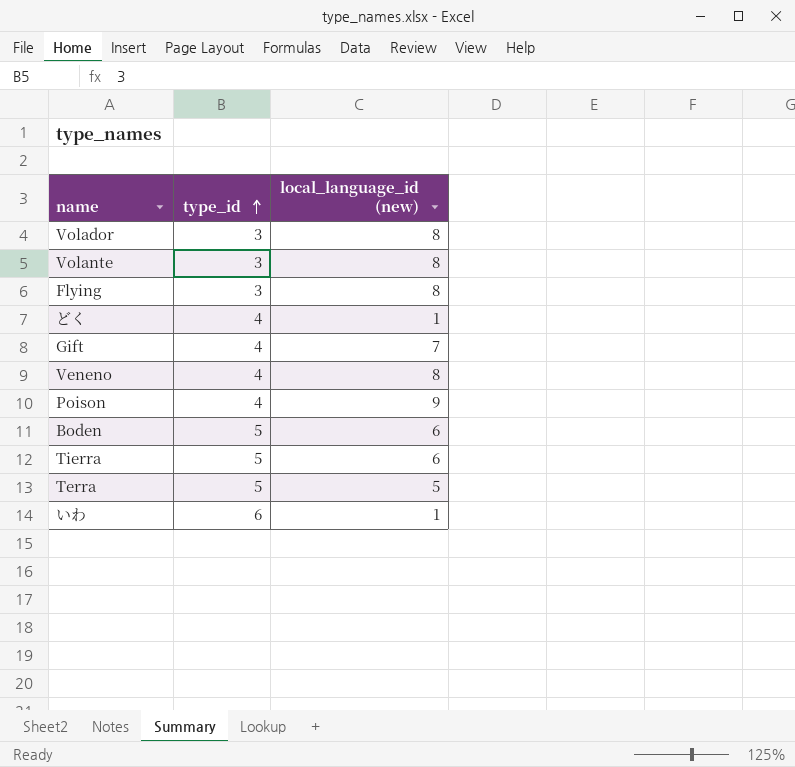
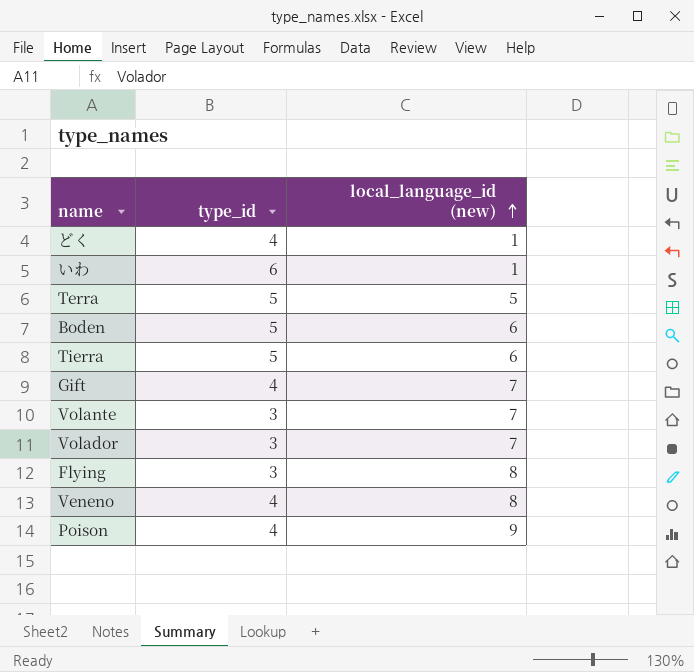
row order: type_id ascending -> local_language_id (new) ascending
Volante | local_language_id (new): 8 -> 7
Volador | local_language_id (new): 8 -> 7

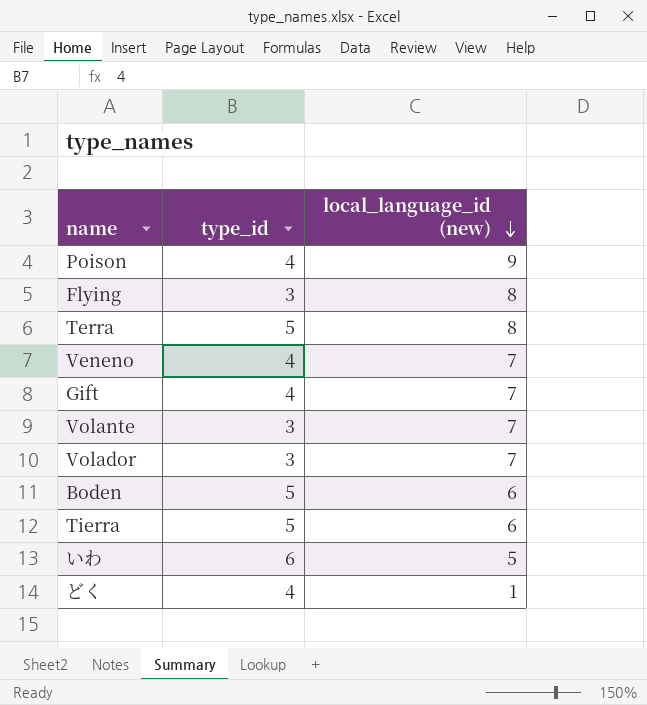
row order: local_language_id (new) ascending -> local_language_id (new) descending
Terra | local_language_id (new): 5 -> 8
Veneno | local_language_id (new): 8 -> 7
いわ | local_language_id (new): 1 -> 5

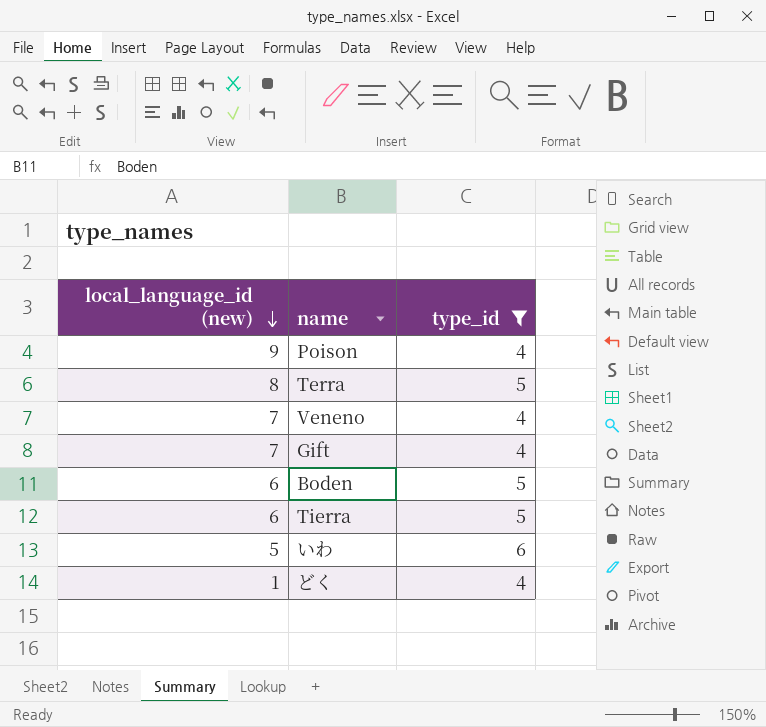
filter: none -> type_id != 3
column local_language_id (new) | position: 3 -> 1

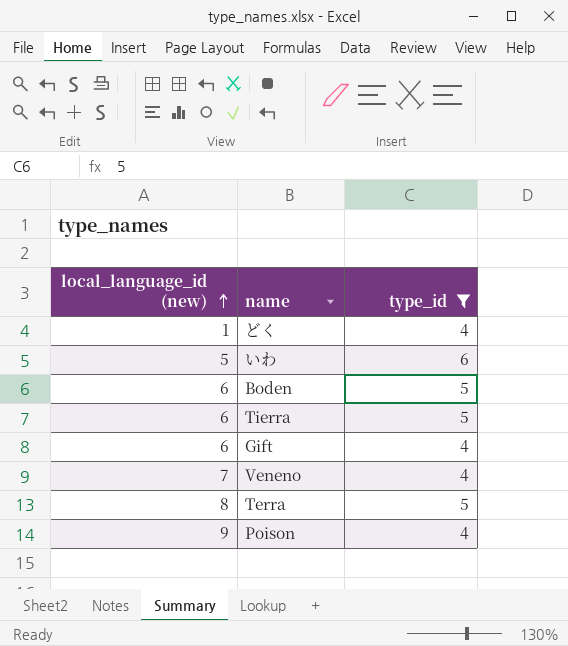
row order: local_language_id (new) descending -> local_language_id (new) ascending
Gift | local_language_id (new): 7 -> 6

